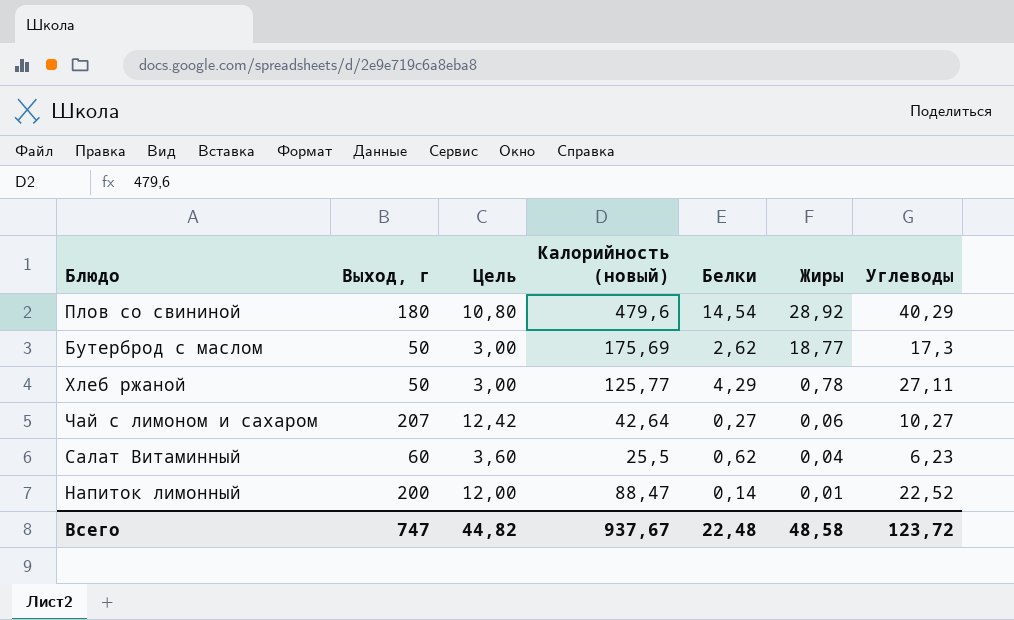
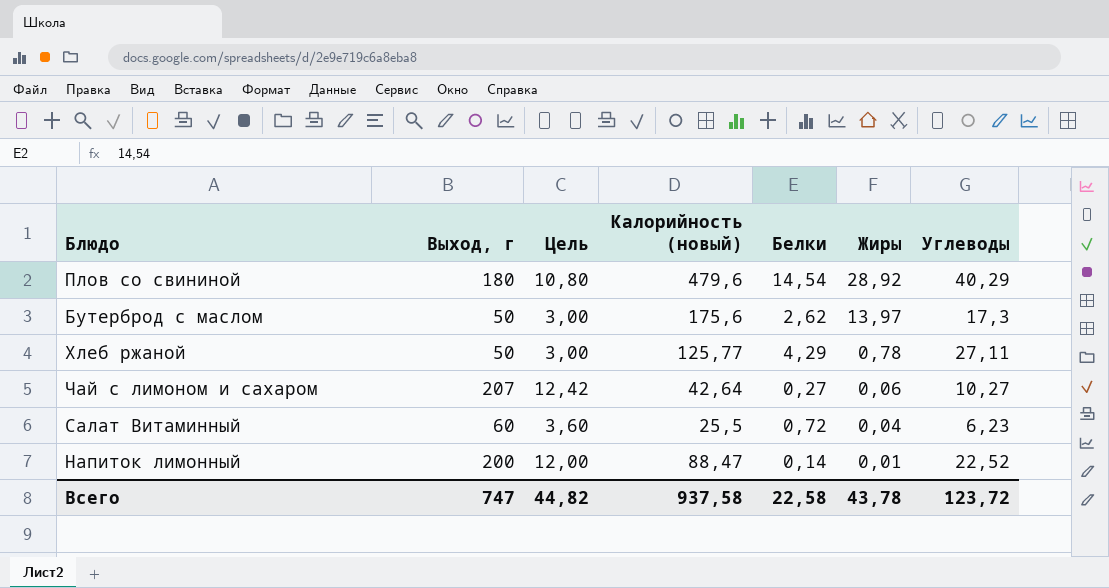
Бутерброд с маслом | Калорийность (новый): 175,69 -> 175,6
Бутерброд с маслом | Жиры: 18,77 -> 13,97
Салат Витаминный | Белки: 0,62 -> 0,72
Всего | Калорийность (новый): 937,67 -> 937,58
Всего | Белки: 22,48 -> 22,58
Всего | Жиры: 48,58 -> 43,78

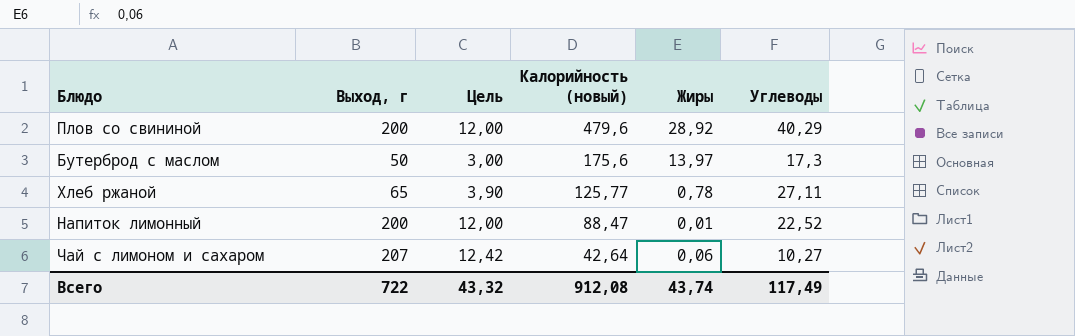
row order: Жиры descending -> Калорийность (новый) descending
column Белки | position: 5 -> none
row Салат Витаминный: 60 | 3,60 | 25,5 | 0,72 | 0,04 | 6,23 -> none
Плов со свининой | Выход, г: 180 -> 200
Плов со свининой | Цель: 10,80 -> 12,00
Хлеб ржаной | Выход, г: 50 -> 65
Хлеб ржаной | Цель: 3,00 -> 3,90
Всего | Выход, г: 747 -> 722
Всего | Цель: 44,82 -> 43,32
Всего | Калорийность (новый): 937,58 -> 912,08
Всего | Жиры: 43,78 -> 43,74
Всего | Углеводы: 123,72 -> 117,49

